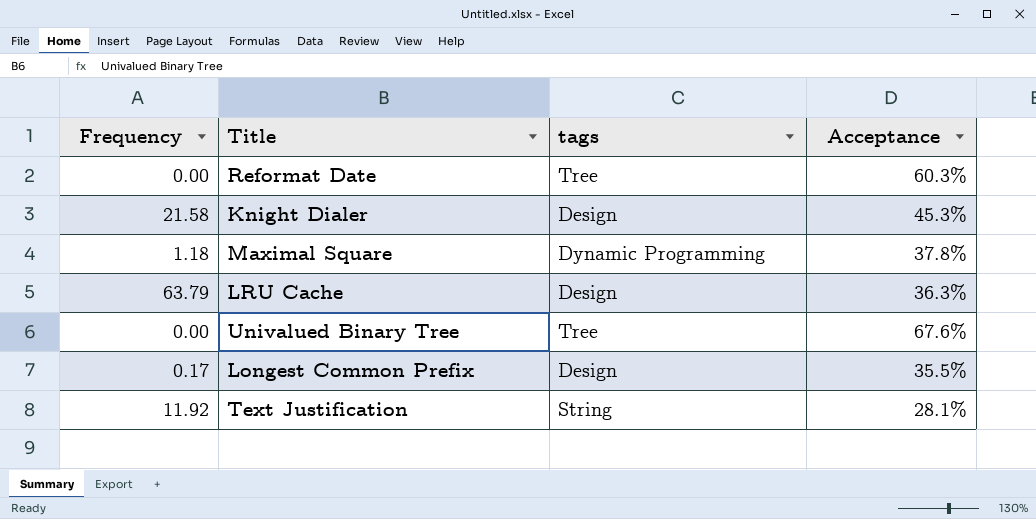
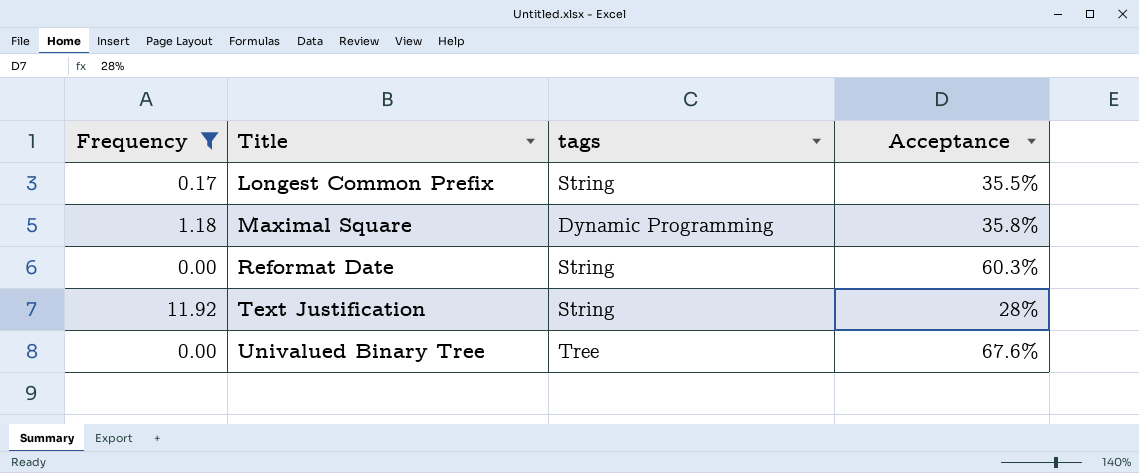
filter: none -> Frequency <= 11.92
row order: none -> Title ascending
Longest Common Prefix | tags: Design -> String
Maximal Square | Acceptance: 37.8% -> 35.8%
Reformat Date | tags: Tree -> String
Text Justification | Acceptance: 28.1% -> 28%

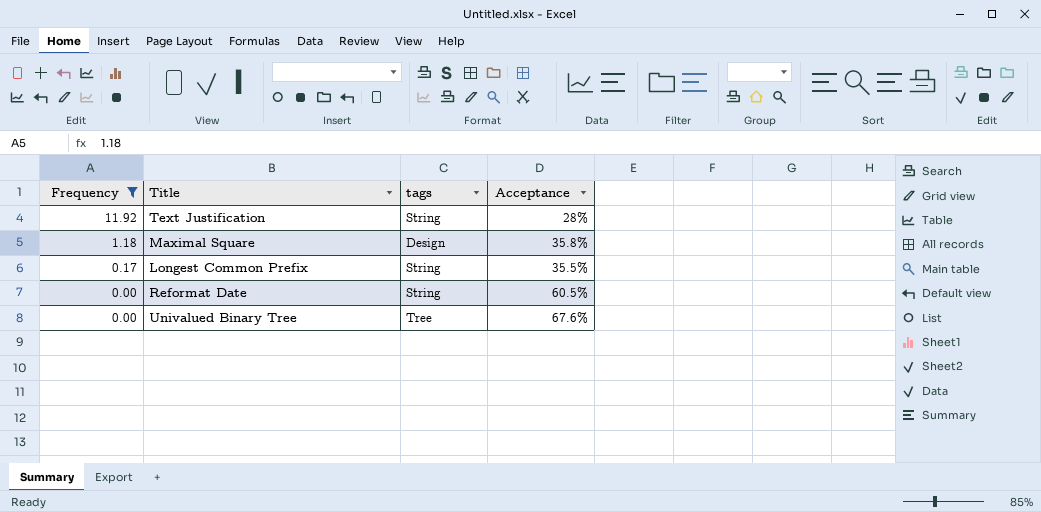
row order: Title ascending -> Frequency descending
Maximal Square | tags: Dynamic Programming -> Design
Reformat Date | Acceptance: 60.3% -> 60.5%

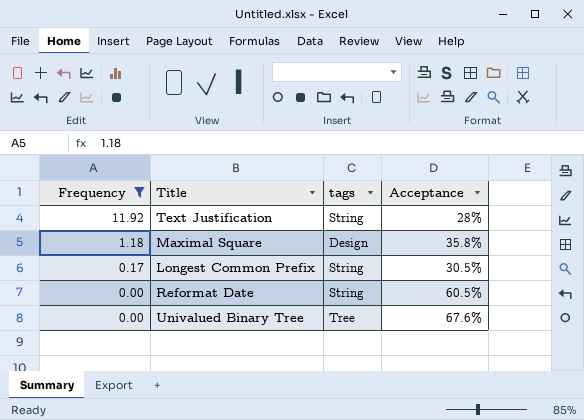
Longest Common Prefix | Acceptance: 35.5% -> 30.5%

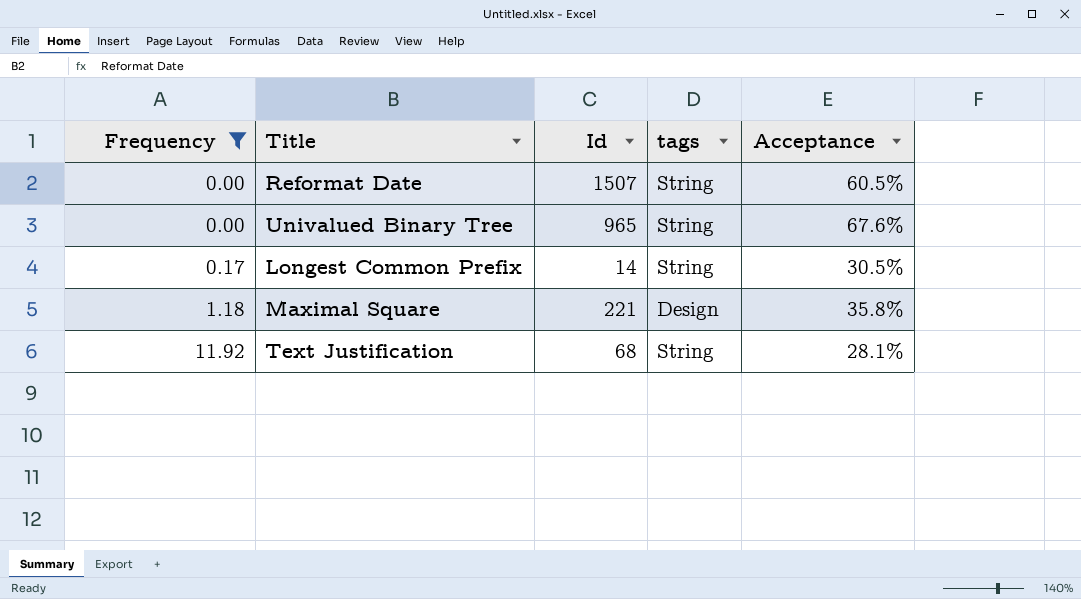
row order: Frequency descending -> Frequency ascending
column Id | position: none -> 3
Univalued Binary Tree | tags: Tree -> String
Text Justification | Acceptance: 28% -> 28.1%

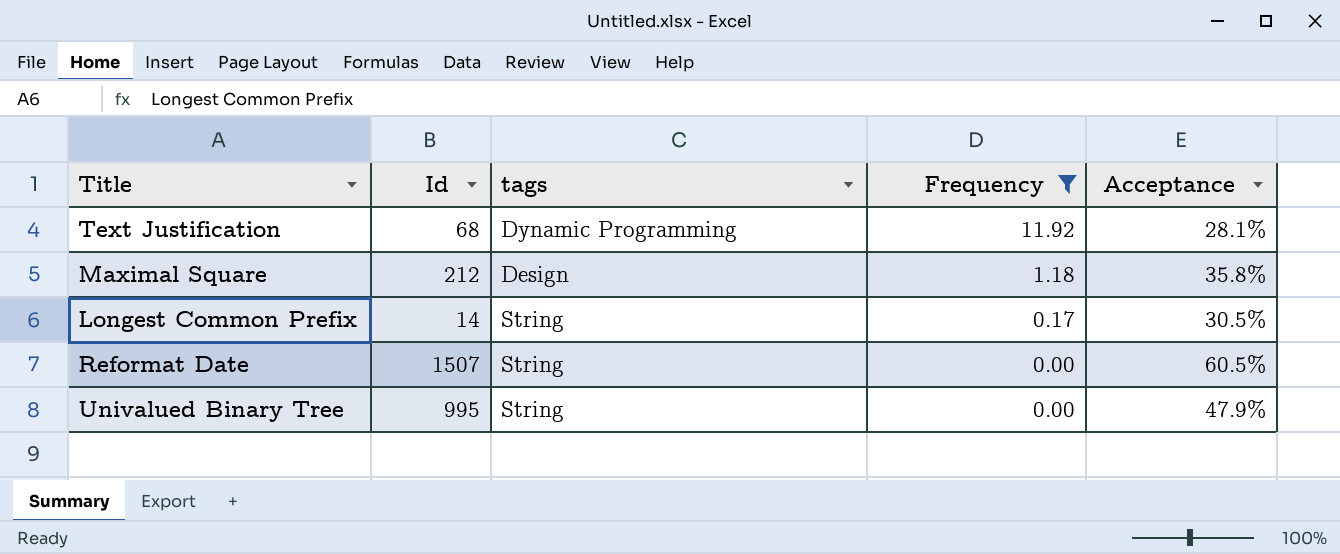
row order: Frequency ascending -> Frequency descending
column Frequency | position: 1 -> 4
Text Justification | tags: String -> Dynamic Programming
Maximal Square | Id: 221 -> 212
Univalued Binary Tree | Id: 965 -> 995
Univalued Binary Tree | Acceptance: 67.6% -> 47.9%

